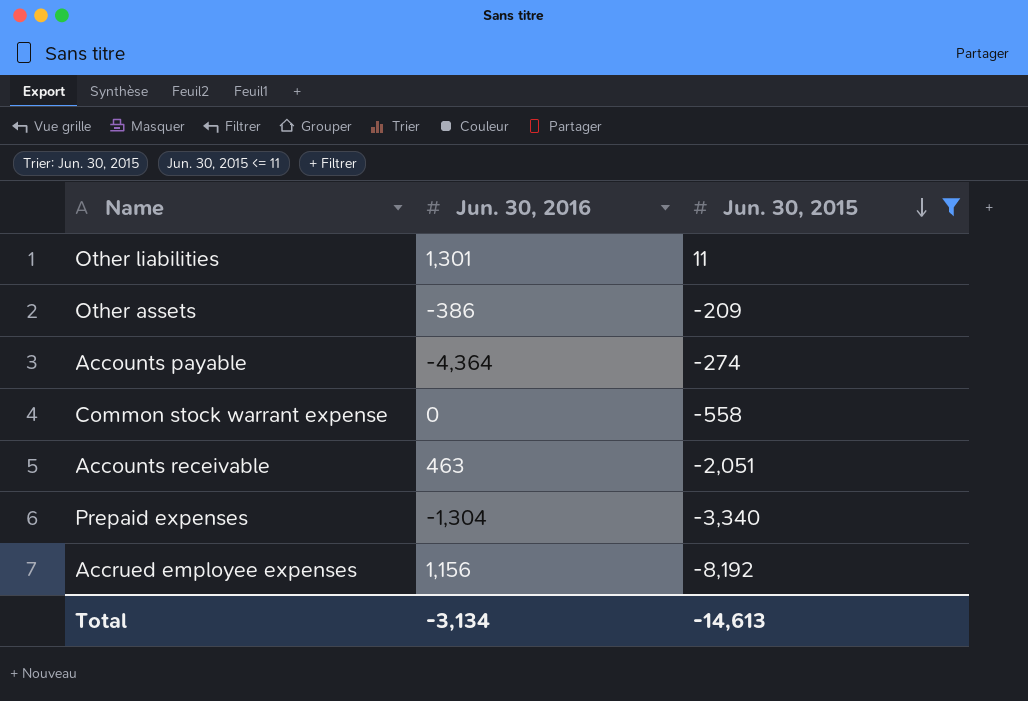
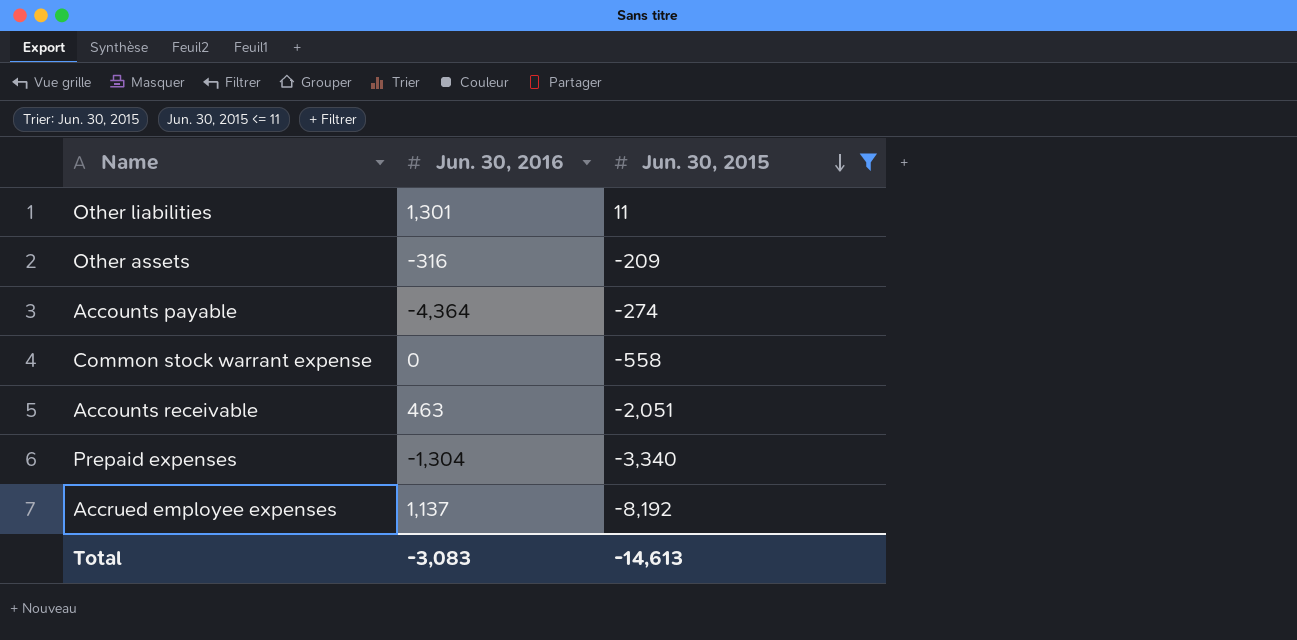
Other assets | Jun. 30, 2016: -386 -> -316
Accrued employee expenses | Jun. 30, 2016: 1,156 -> 1,137
Total | Jun. 30, 2016: -3,134 -> -3,083

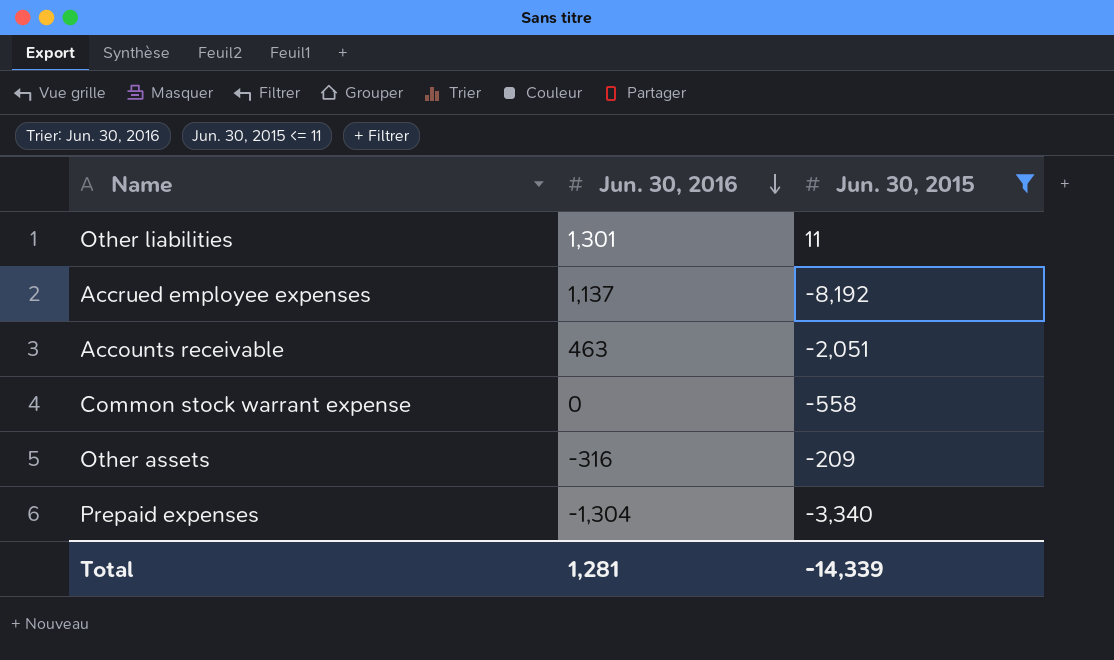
row order: Jun. 30, 2015 descending -> Jun. 30, 2016 descending
row Accounts payable: -4,364 | -274 -> none
Total | Jun. 30, 2016: -3,083 -> 1,281
Total | Jun. 30, 2015: -14,613 -> -14,339

